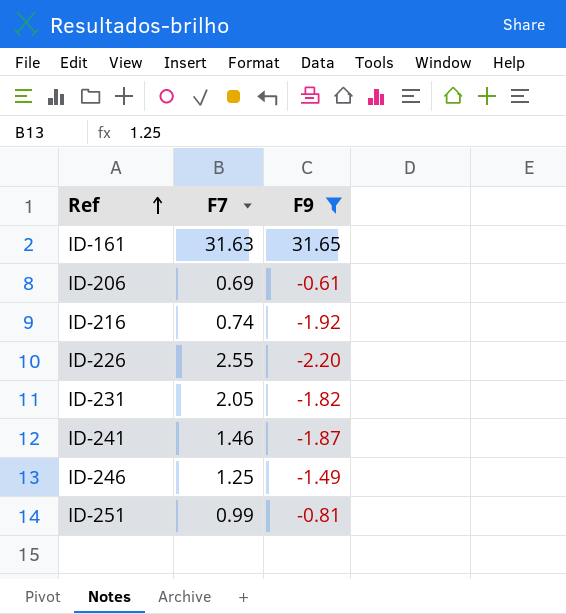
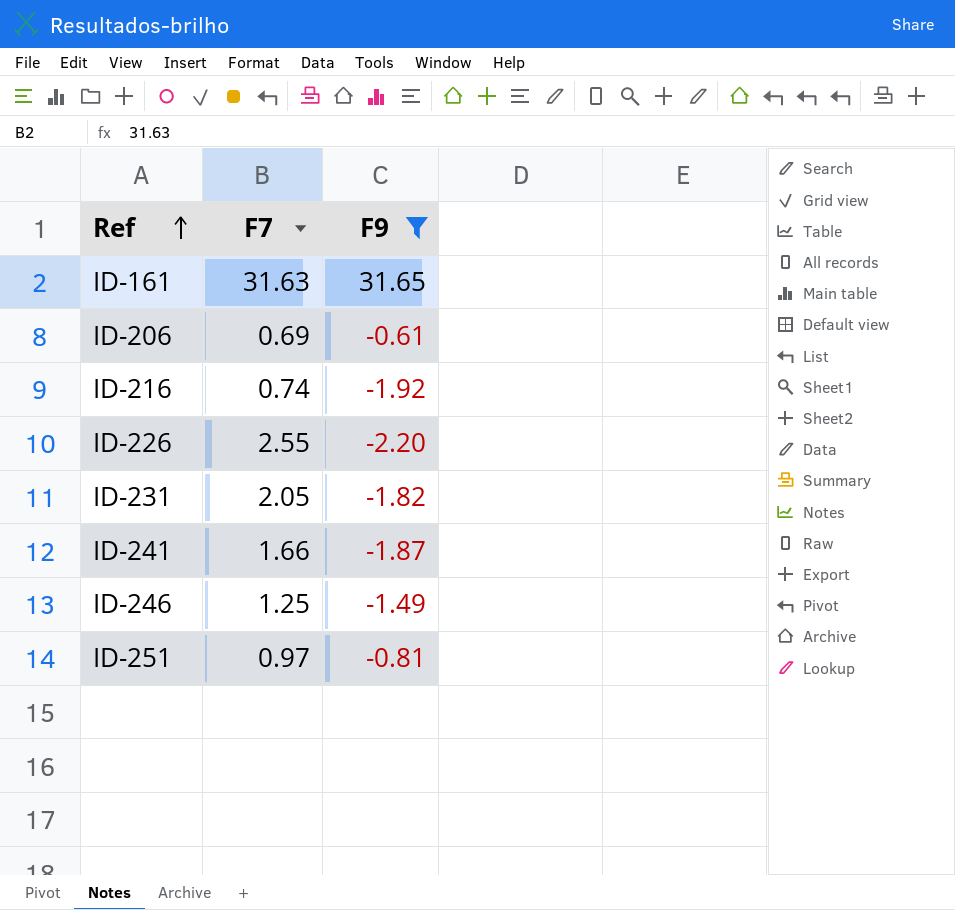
ID-241 | F7: 1.46 -> 1.66
ID-251 | F7: 0.99 -> 0.97

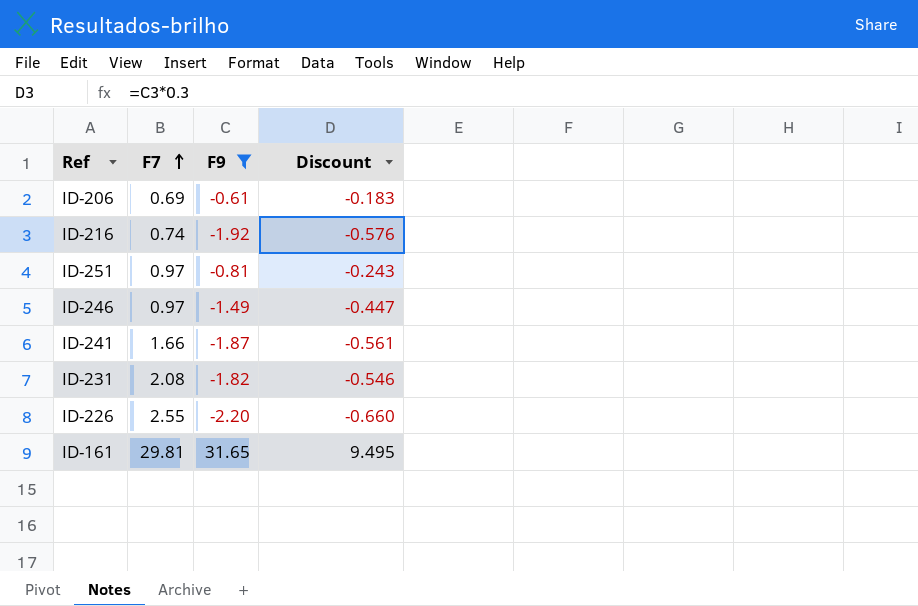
row order: Ref ascending -> F7 ascending
column Discount | formula: none -> [F9] * 0.3
ID-246 | F7: 1.25 -> 0.97
ID-231 | F7: 2.05 -> 2.08
ID-161 | F7: 31.63 -> 29.81

